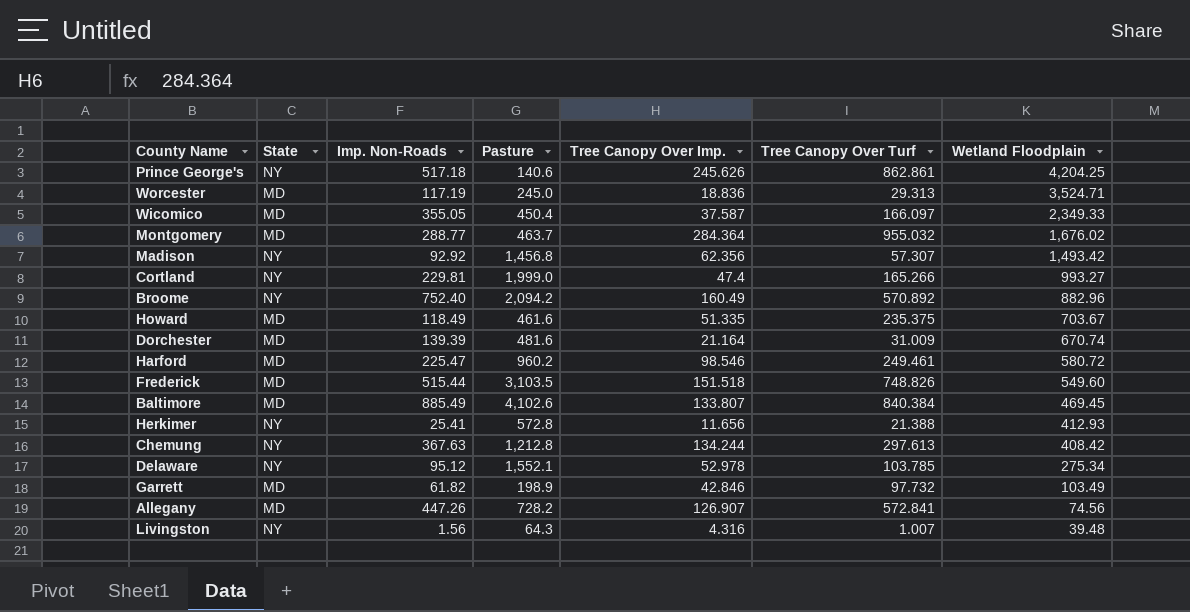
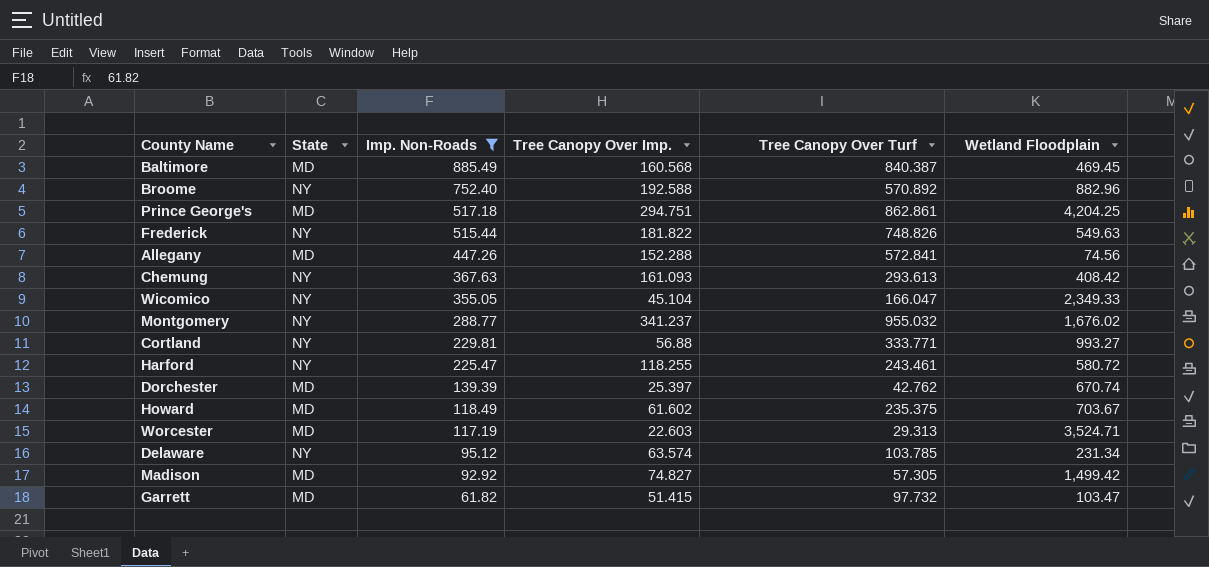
filter: none -> Imp. Non-Roads >= 61.82
row order: Wetland Floodplain descending -> Imp. Non-Roads descending
column Pasture | position: 4 -> none
Baltimore | Tree Canopy Over Imp.: 133.807 -> 160.568
Baltimore | Tree Canopy Over Turf: 840.384 -> 840.387
Broome | Tree Canopy Over Imp.: 160.49 -> 192.588
Prince George's | State: NY -> MD
Prince George's | Tree Canopy Over Imp.: 245.626 -> 294.751
Frederick | State: MD -> NY
Frederick | Tree Canopy Over Imp.: 151.518 -> 181.822
Frederick | Wetland Floodplain: 549.60 -> 549.63
Allegany | Tree Canopy Over Imp.: 126.907 -> 152.288
Chemung | Tree Canopy Over Imp.: 134.244 -> 161.093
Chemung | Tree Canopy Over Turf: 297.613 -> 293.613
Wicomico | State: MD -> NY
Wicomico | Tree Canopy Over Imp.: 37.587 -> 45.104
Wicomico | Tree Canopy Over Turf: 166.097 -> 166.047
Montgomery | State: MD -> NY
Montgomery | Tree Canopy Over Imp.: 284.364 -> 341.237
Cortland | Tree Canopy Over Imp.: 47.4 -> 56.88
Cortland | Tree Canopy Over Turf: 165.266 -> 333.771
Harford | State: MD -> NY
Harford | Tree Canopy Over Imp.: 98.546 -> 118.255
Harford | Tree Canopy Over Turf: 249.461 -> 243.461
Dorchester | Tree Canopy Over Imp.: 21.164 -> 25.397
Dorchester | Tree Canopy Over Turf: 31.009 -> 42.762
Howard | Tree Canopy Over Imp.: 51.335 -> 61.602
Worcester | Tree Canopy Over Imp.: 18.836 -> 22.603
Delaware | Tree Canopy Over Imp.: 52.978 -> 63.574
Delaware | Wetland Floodplain: 275.34 -> 231.34
Madison | State: NY -> MD
Madison | Tree Canopy Over Imp.: 62.356 -> 74.827
Madison | Tree Canopy Over Turf: 57.307 -> 57.305
Madison | Wetland Floodplain: 1,493.42 -> 1,499.42
Garrett | Tree Canopy Over Imp.: 42.846 -> 51.415
Garrett | Wetland Floodplain: 103.49 -> 103.47

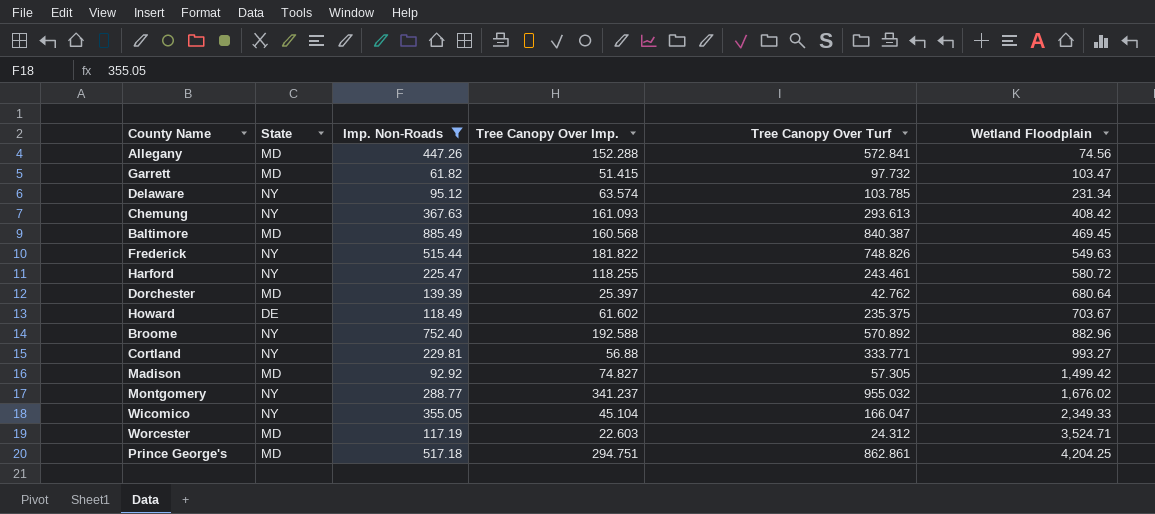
row order: Imp. Non-Roads descending -> Wetland Floodplain ascending
Dorchester | Wetland Floodplain: 670.74 -> 680.64
Howard | State: MD -> DE
Worcester | Tree Canopy Over Turf: 29.313 -> 24.312

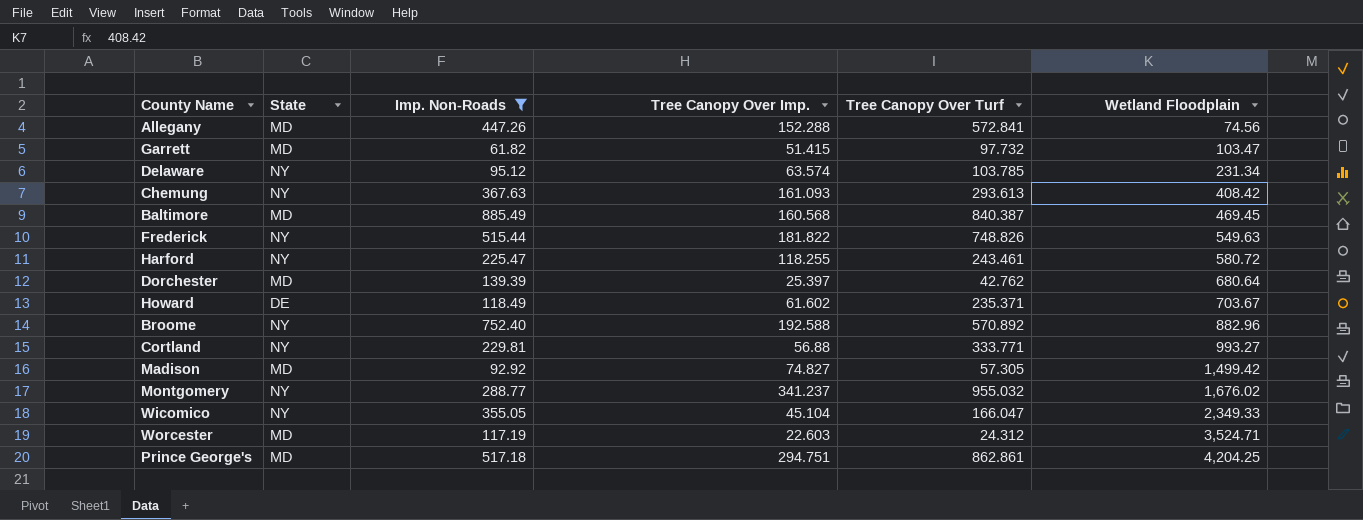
Howard | Tree Canopy Over Turf: 235.375 -> 235.371

